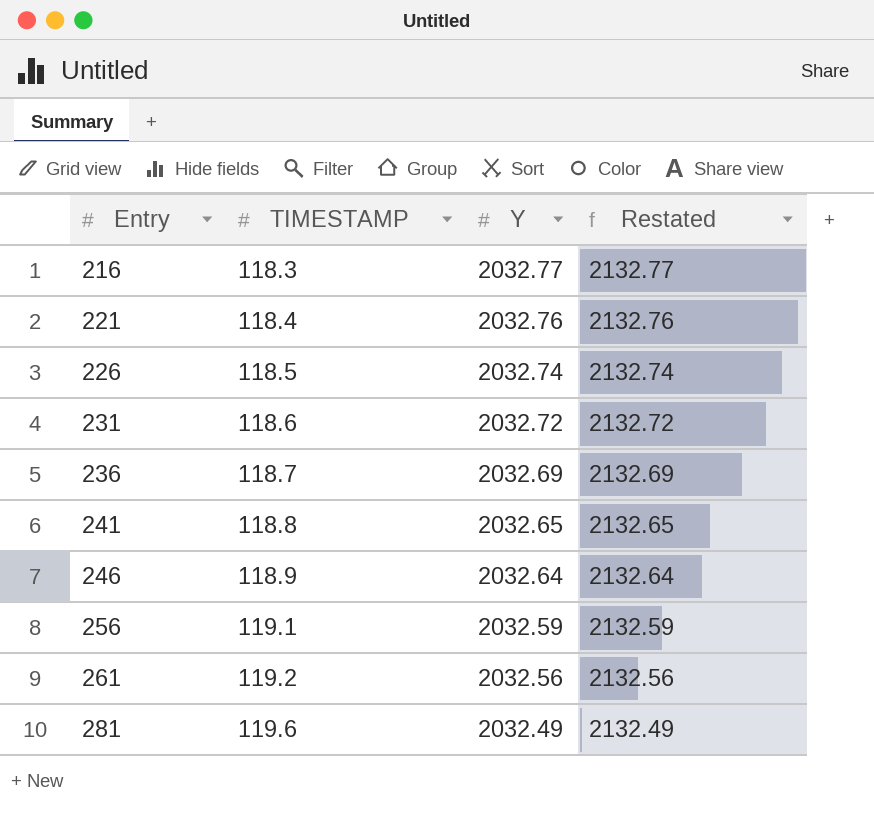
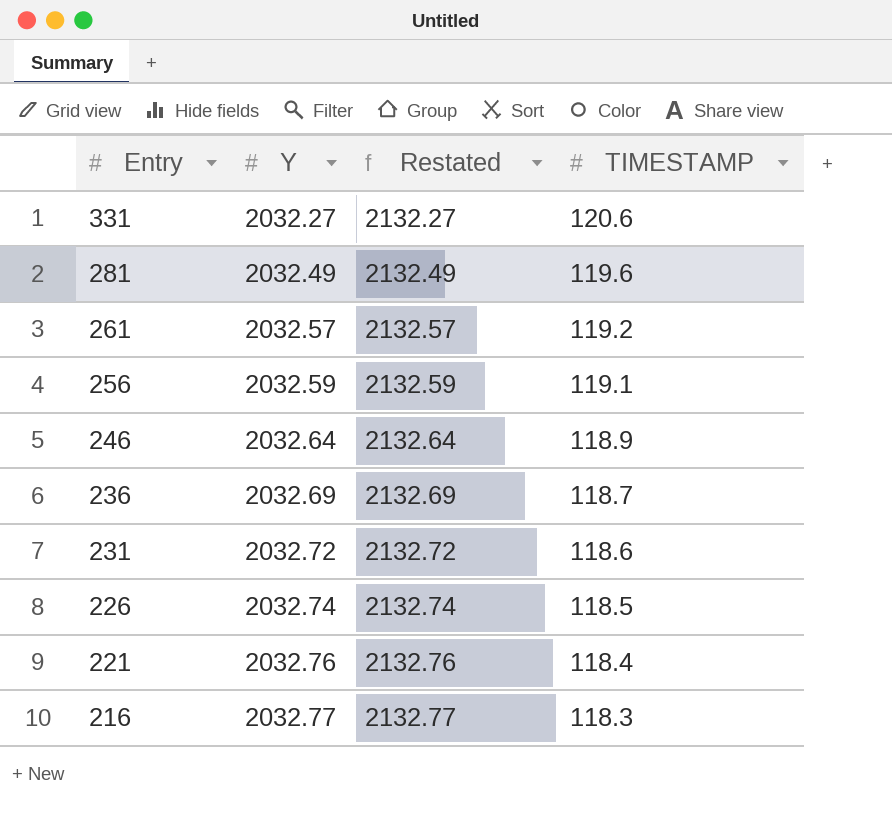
row order: Entry ascending -> Entry descending
column TIMESTAMP | position: 2 -> 4
row 241: 118.8 | 2032.65 | 2132.65 -> none
row 331: none -> 2032.27 | 2132.27 | 120.6
261 | Y: 2032.56 -> 2032.57
261 | Restated: 2132.56 -> 2132.57

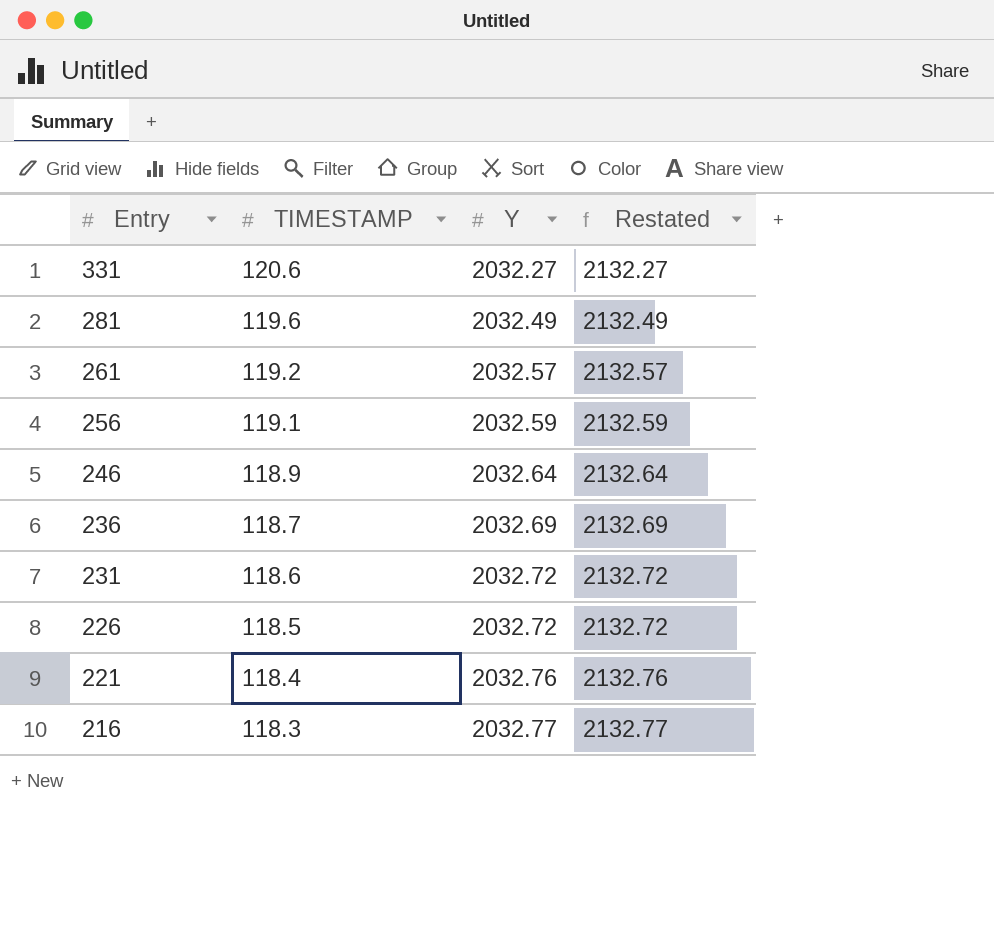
column TIMESTAMP | position: 4 -> 2
226 | Y: 2032.74 -> 2032.72
226 | Restated: 2132.74 -> 2132.72

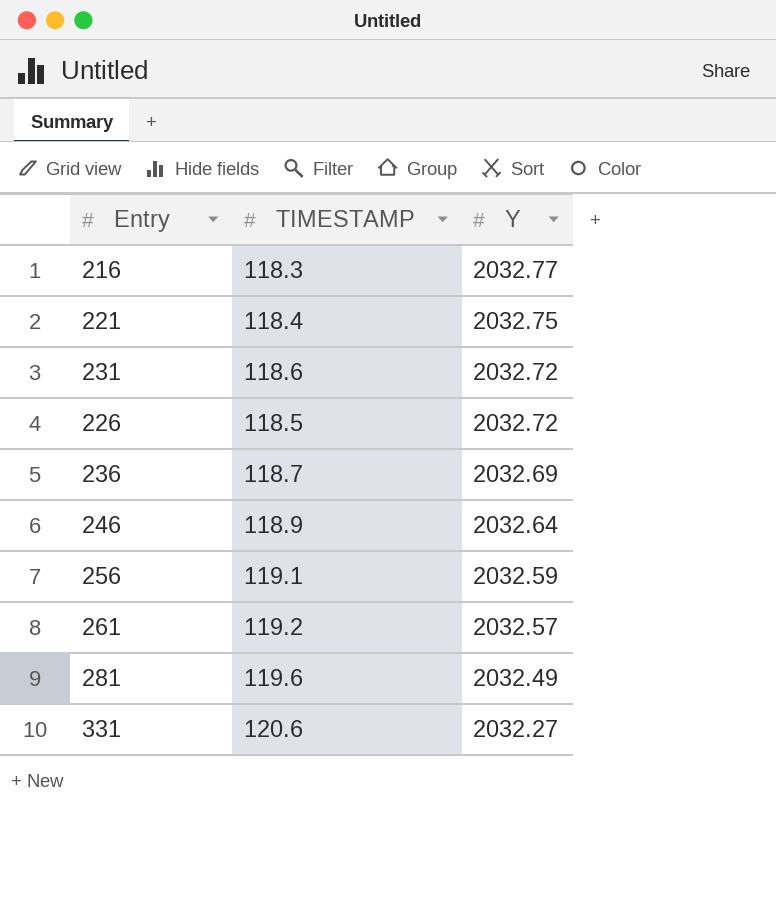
row order: Entry descending -> Y descending
column Restated | formula: [Y] + 100 -> none
221 | Y: 2032.76 -> 2032.75

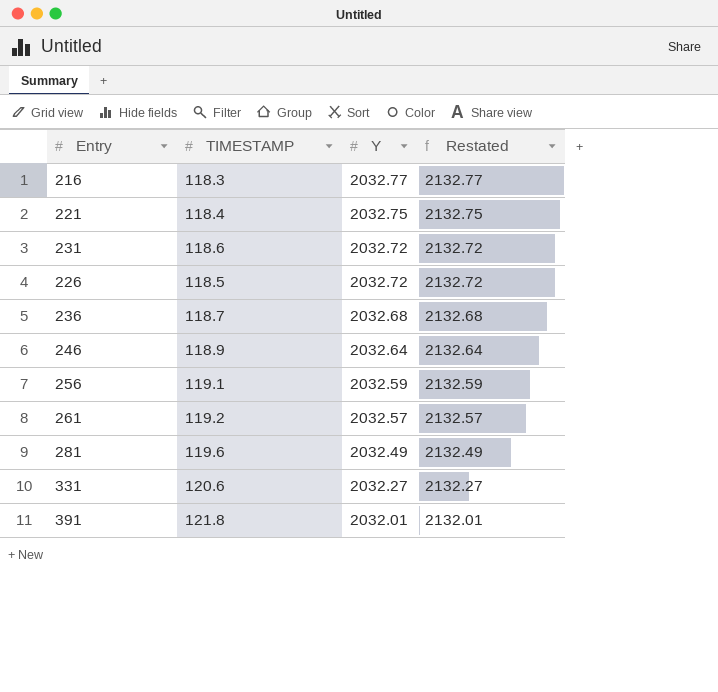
column Restated | formula: none -> [Y] + 100
236 | Y: 2032.69 -> 2032.68
row 391: none -> 121.8 | 2032.01 | 2132.01

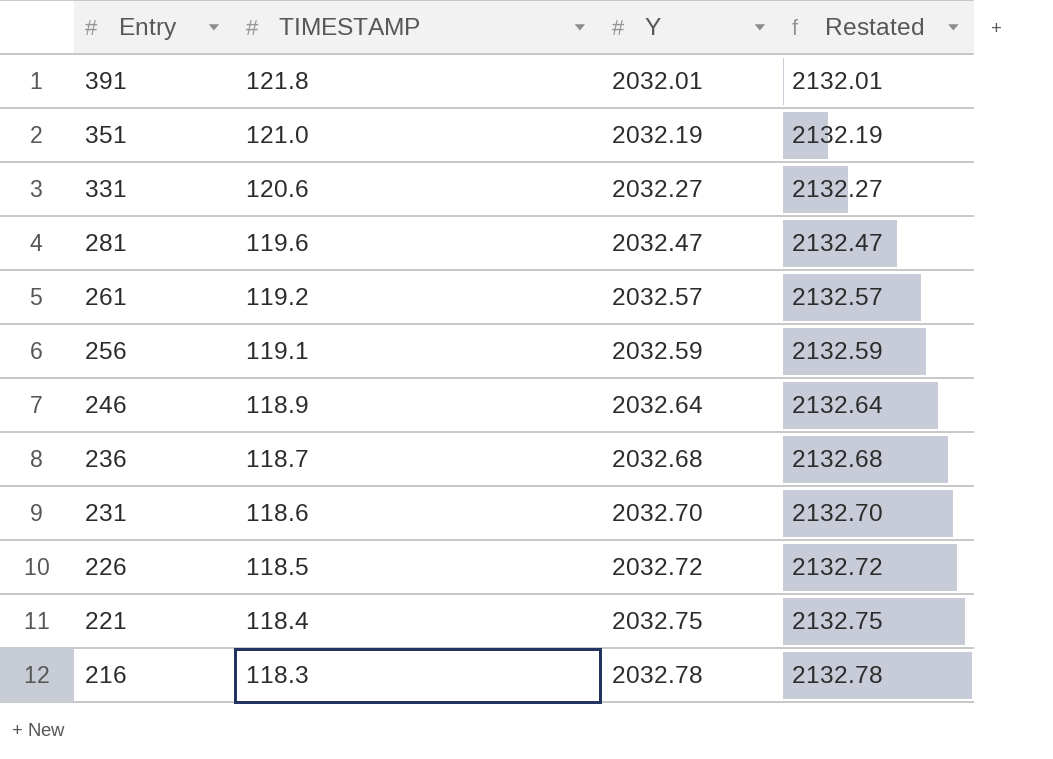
row order: Y descending -> Entry descending
row 351: none -> 121.0 | 2032.19 | 2132.19
281 | Y: 2032.49 -> 2032.47
281 | Restated: 2132.49 -> 2132.47
231 | Y: 2032.72 -> 2032.70
231 | Restated: 2132.72 -> 2132.70
216 | Y: 2032.77 -> 2032.78
216 | Restated: 2132.77 -> 2132.78

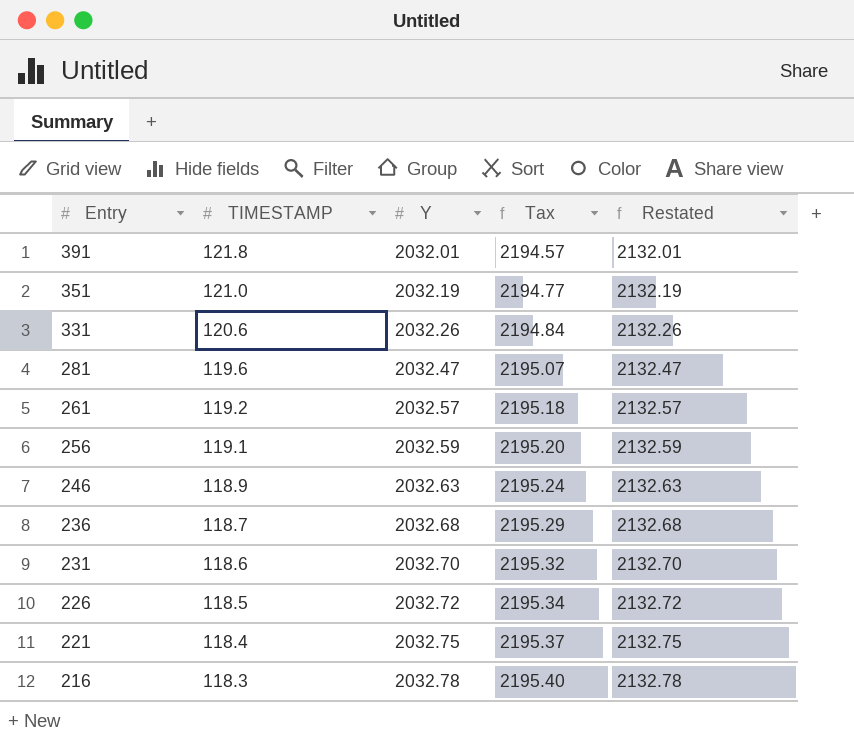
column Tax | formula: none -> [Y] * 1.08
331 | Y: 2032.27 -> 2032.26
331 | Restated: 2132.27 -> 2132.26
246 | Y: 2032.64 -> 2032.63
246 | Restated: 2132.64 -> 2132.63

